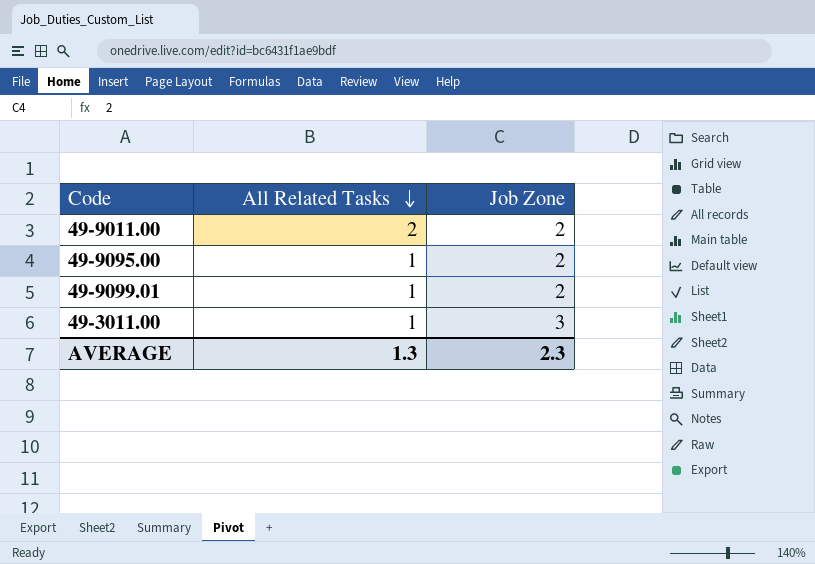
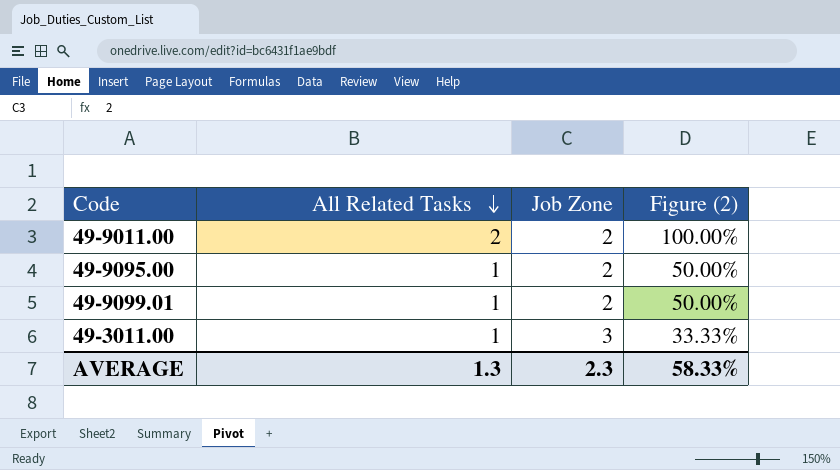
column Figure (2) | formula: none -> [All Related Tasks] / [Job Zone]

